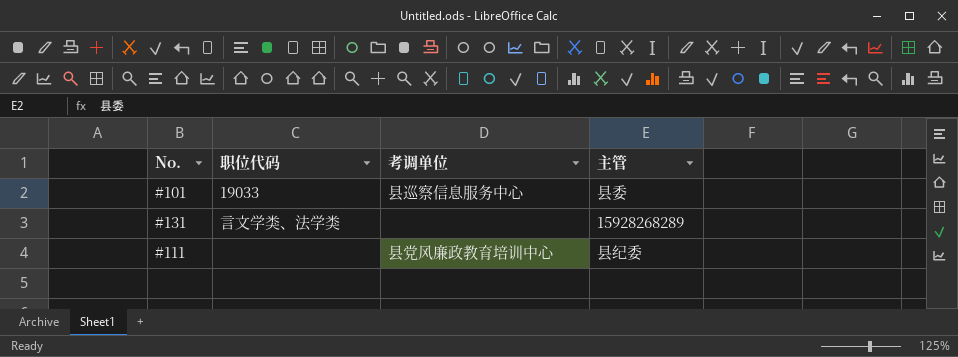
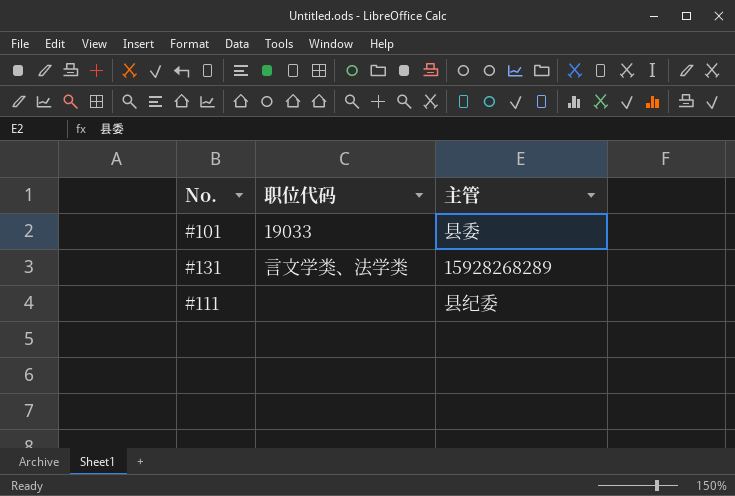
column 考调单位 | position: 3 -> none

